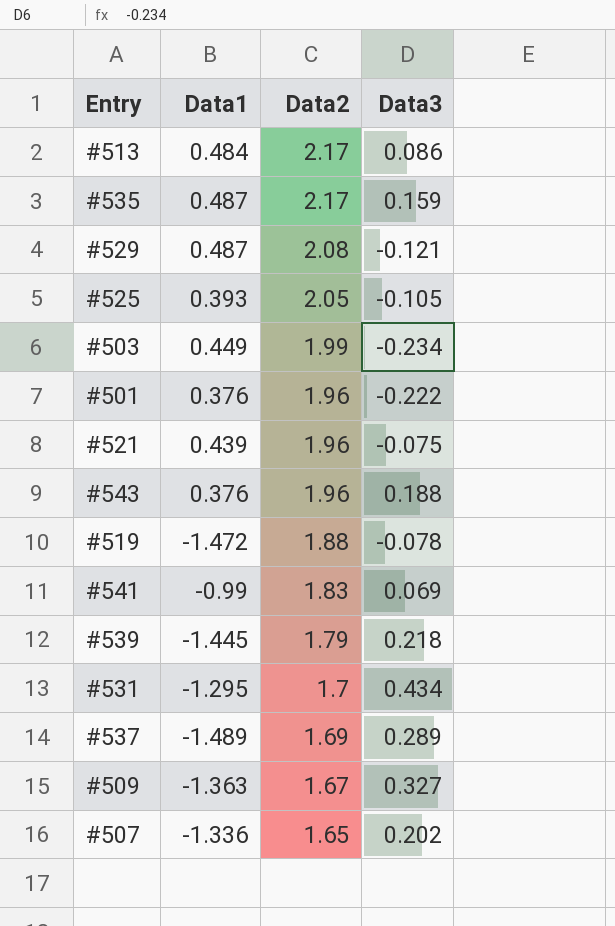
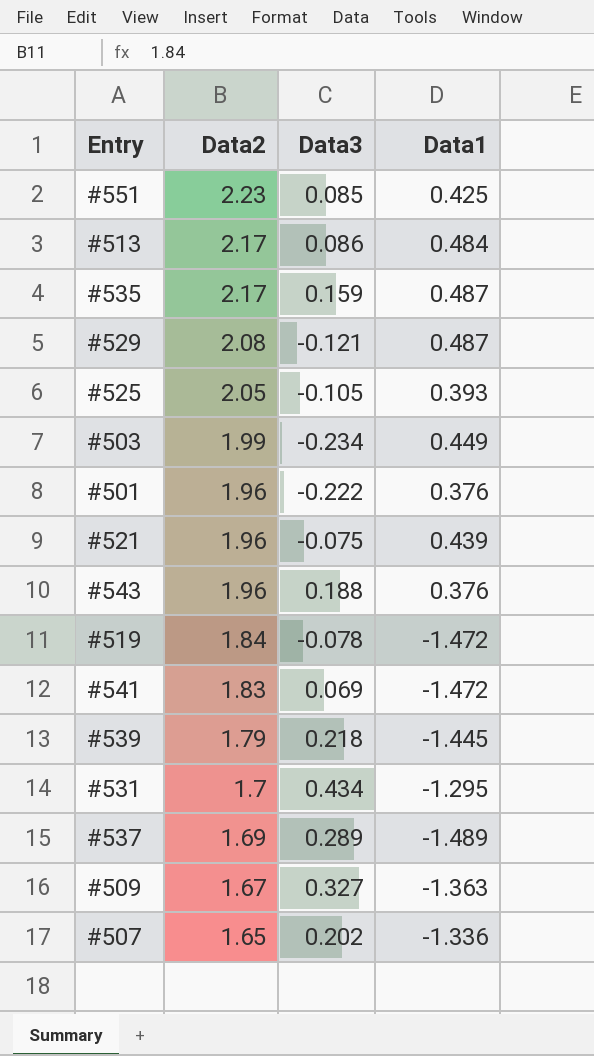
column Data1 | position: 2 -> 4
row #551: none -> 2.23 | 0.085 | 0.425
#519 | Data2: 1.88 -> 1.84
#541 | Data1: -0.99 -> -1.472

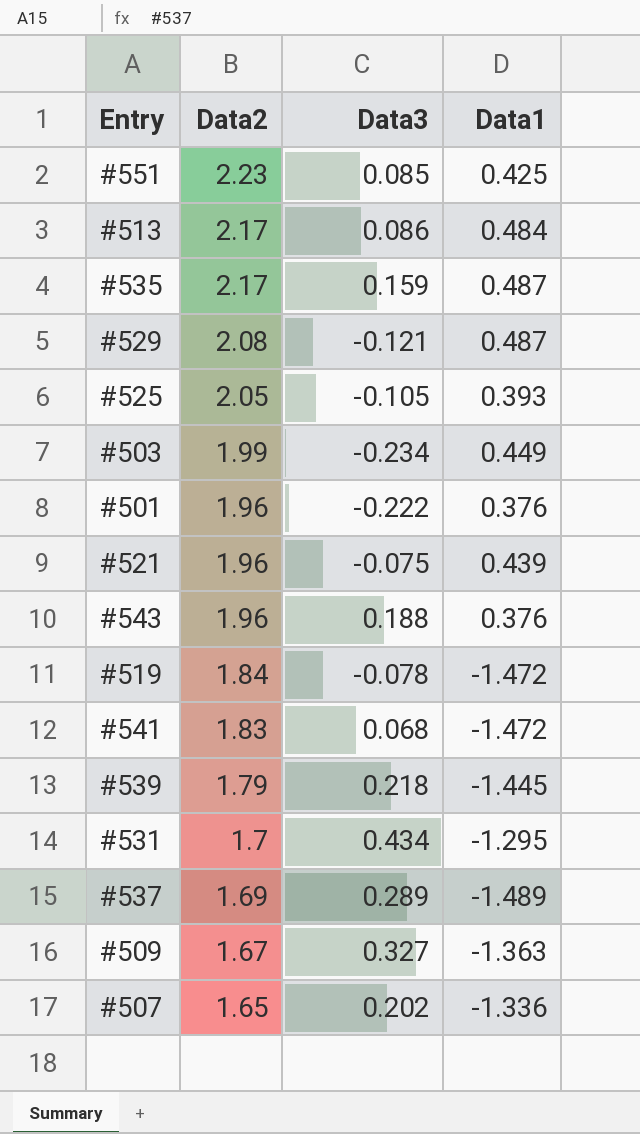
#541 | Data3: 0.069 -> 0.068

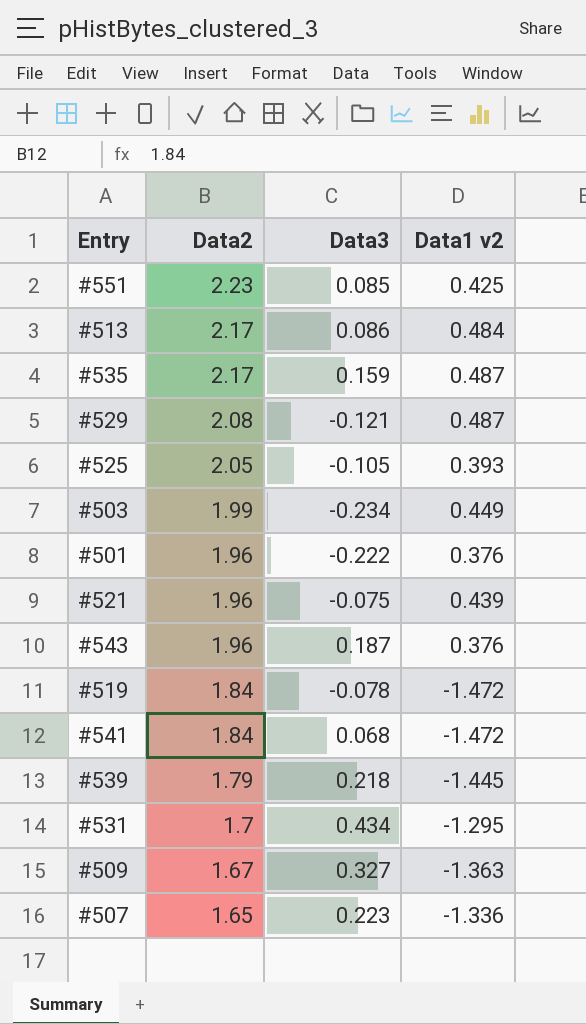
column name: Data1 -> Data1 v2
row #537: 1.69 | 0.289 | -1.489 -> none
#543 | Data3: 0.188 -> 0.187
#541 | Data2: 1.83 -> 1.84
#507 | Data3: 0.202 -> 0.223

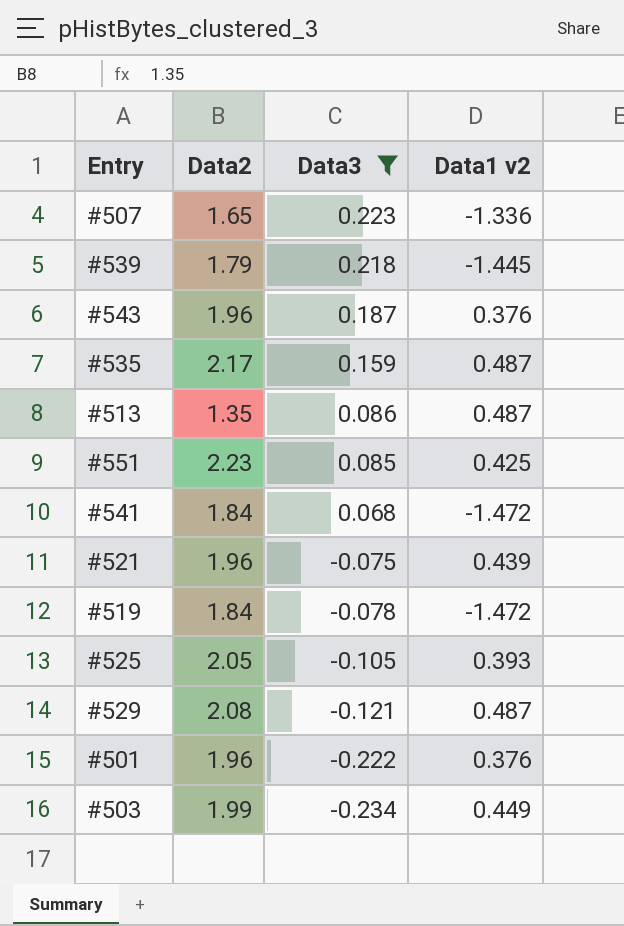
filter: none -> Data3 <= 0.223
row order: Data2 descending -> Data3 descending
#513 | Data2: 2.17 -> 1.35
#513 | Data1 v2: 0.484 -> 0.487

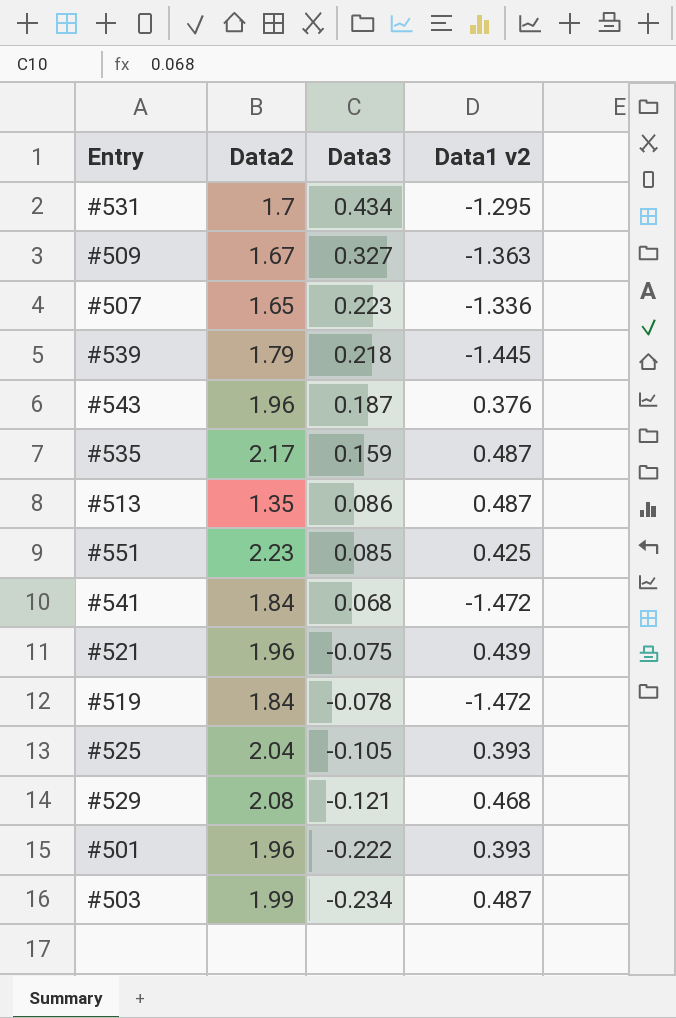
filter: Data3 <= 0.223 -> none
#525 | Data2: 2.05 -> 2.04
#529 | Data1 v2: 0.487 -> 0.468
#501 | Data1 v2: 0.376 -> 0.393
#503 | Data1 v2: 0.449 -> 0.487

